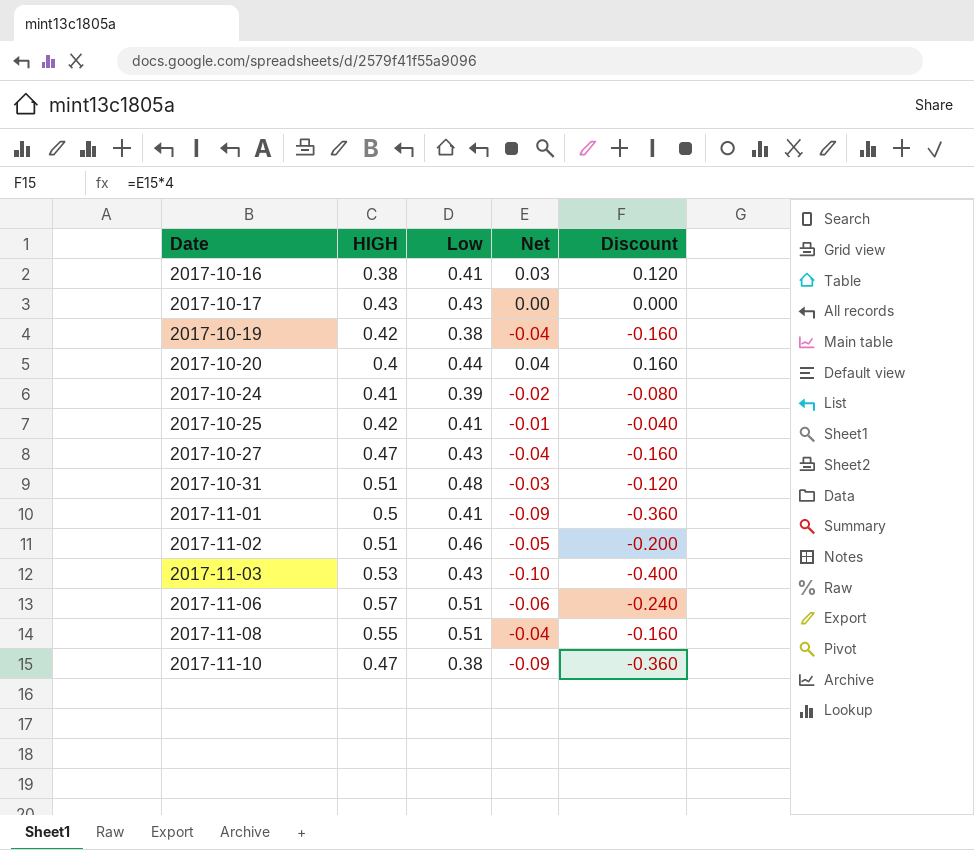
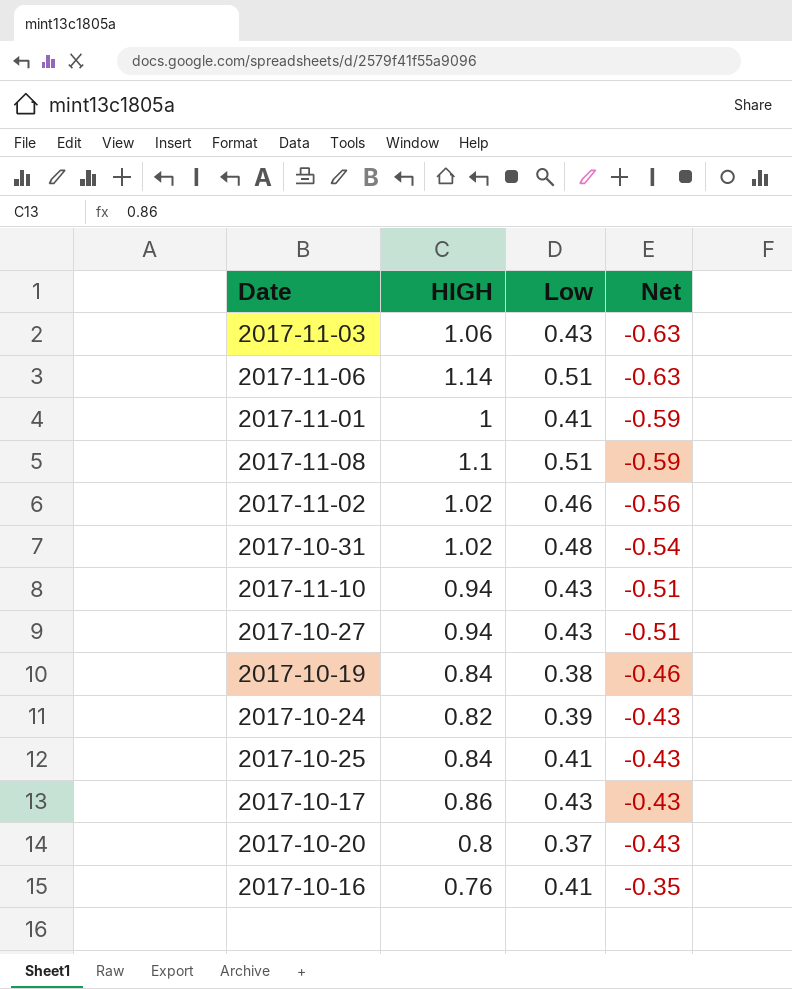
row order: Date ascending -> Net ascending
column Discount | formula: [Net] * 4 -> none
2017-11-03 | HIGH: 0.53 -> 1.06
2017-11-03 | Net: -0.10 -> -0.63
2017-11-06 | HIGH: 0.57 -> 1.14
2017-11-06 | Net: -0.06 -> -0.63
2017-11-01 | HIGH: 0.5 -> 1
2017-11-01 | Net: -0.09 -> -0.59
2017-11-08 | HIGH: 0.55 -> 1.1
2017-11-08 | Net: -0.04 -> -0.59
2017-11-02 | HIGH: 0.51 -> 1.02
2017-11-02 | Net: -0.05 -> -0.56
2017-10-31 | HIGH: 0.51 -> 1.02
2017-10-31 | Net: -0.03 -> -0.54
2017-11-10 | HIGH: 0.47 -> 0.94
2017-11-10 | Low: 0.38 -> 0.43
2017-11-10 | Net: -0.09 -> -0.51
2017-10-27 | HIGH: 0.47 -> 0.94
2017-10-27 | Net: -0.04 -> -0.51
2017-10-19 | HIGH: 0.42 -> 0.84
2017-10-19 | Net: -0.04 -> -0.46
2017-10-24 | HIGH: 0.41 -> 0.82
2017-10-24 | Net: -0.02 -> -0.43
2017-10-25 | HIGH: 0.42 -> 0.84
2017-10-25 | Net: -0.01 -> -0.43
2017-10-17 | HIGH: 0.43 -> 0.86
2017-10-17 | Net: 0.00 -> -0.43
2017-10-20 | HIGH: 0.4 -> 0.8
2017-10-20 | Low: 0.44 -> 0.37
2017-10-20 | Net: 0.04 -> -0.43
2017-10-16 | HIGH: 0.38 -> 0.76
2017-10-16 | Net: 0.03 -> -0.35

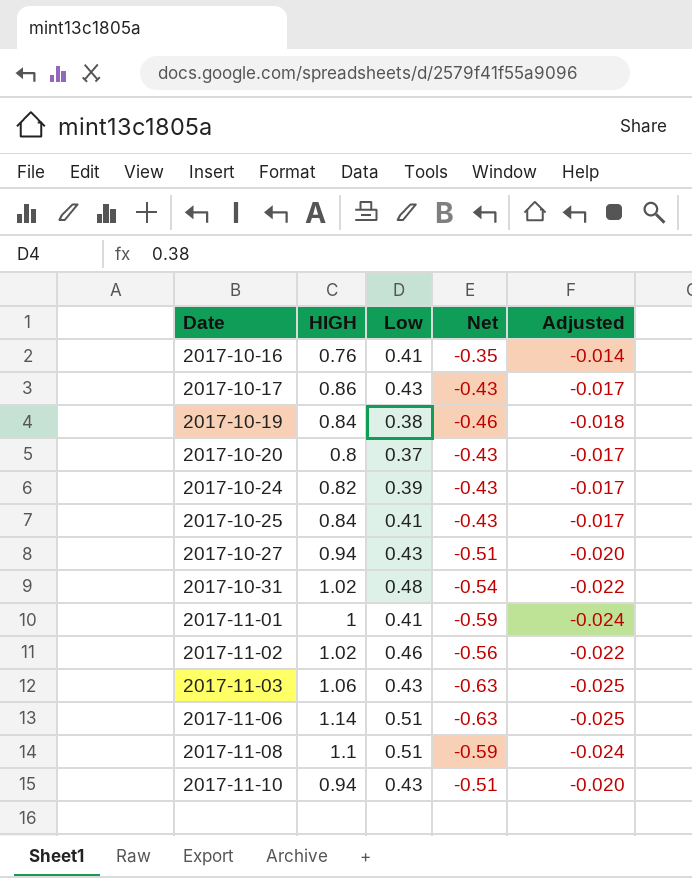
row order: Net ascending -> Date ascending
column Adjusted | formula: none -> [Net] * 0.04

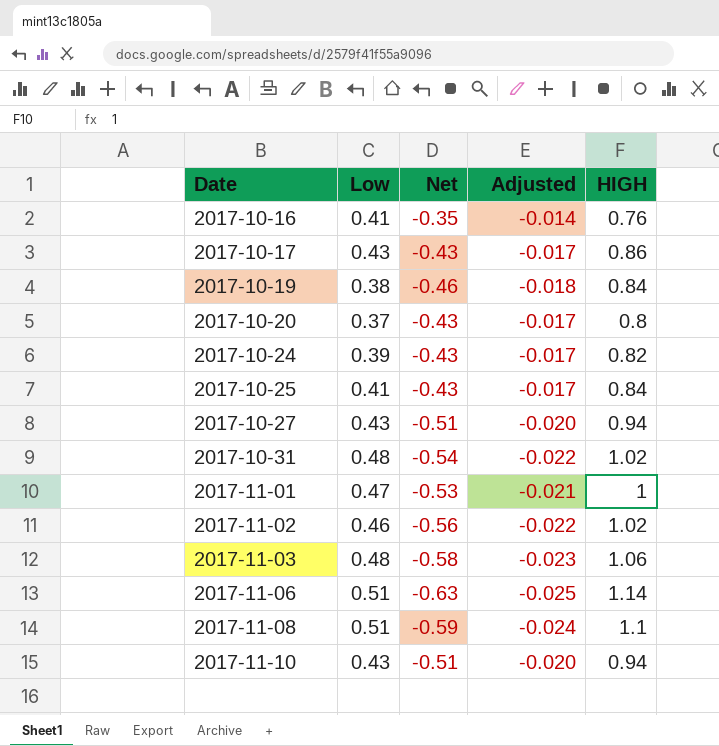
column HIGH | position: 2 -> 5
2017-11-01 | Low: 0.41 -> 0.47
2017-11-01 | Net: -0.59 -> -0.53
2017-11-01 | Adjusted: -0.024 -> -0.021
2017-11-03 | Low: 0.43 -> 0.48
2017-11-03 | Net: -0.63 -> -0.58
2017-11-03 | Adjusted: -0.025 -> -0.023

